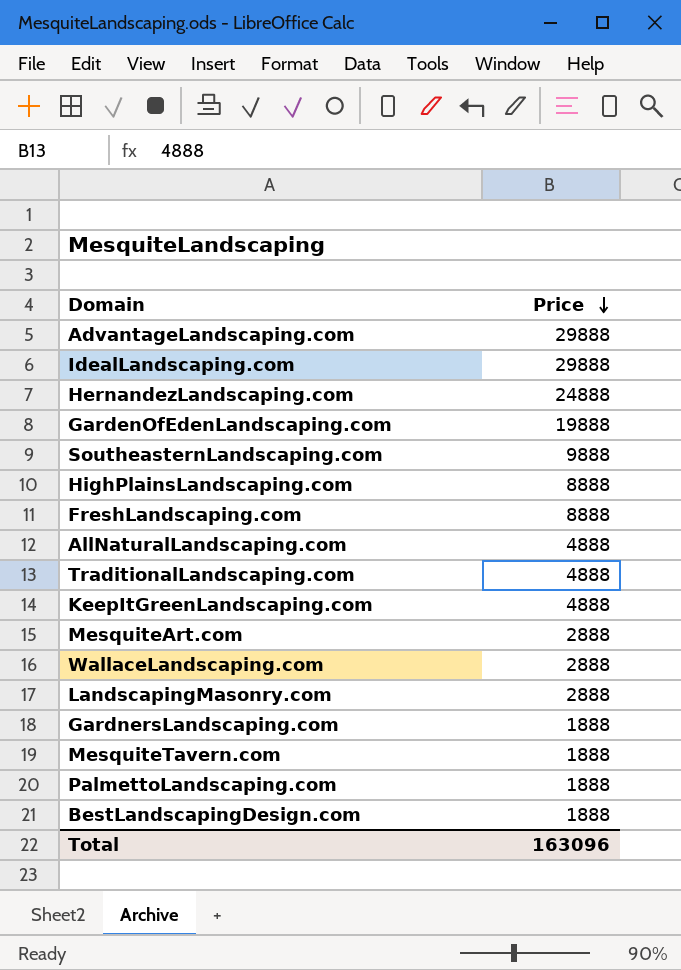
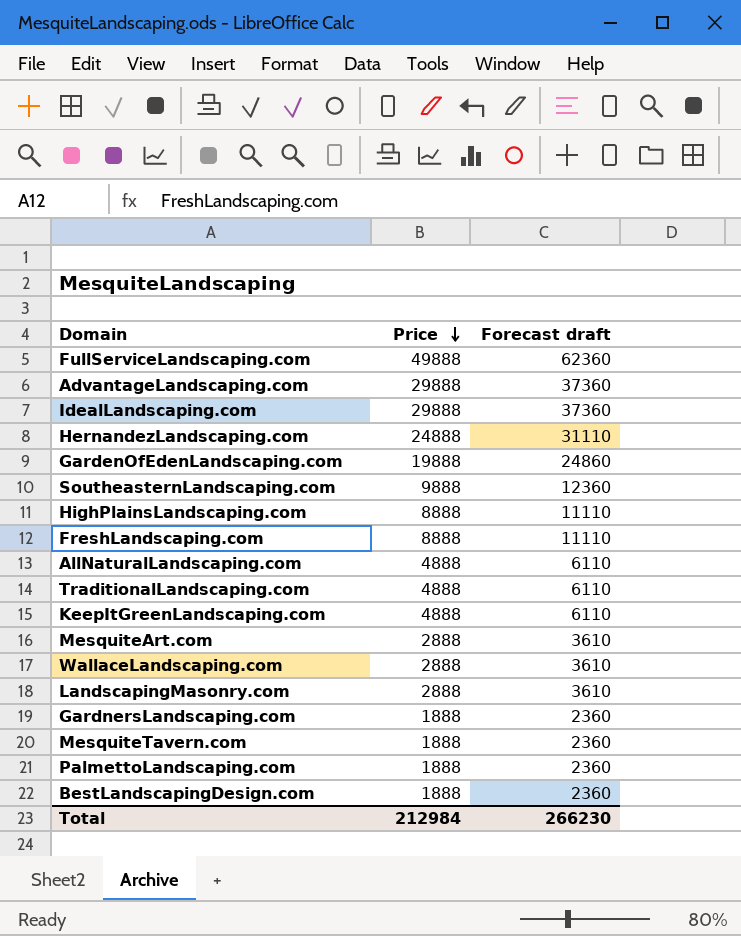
column Forecast draft | formula: none -> [Price] * 1.25
row FullServiceLandscaping.com: none -> 49888 | 62360
Total | Price: 163096 -> 212984

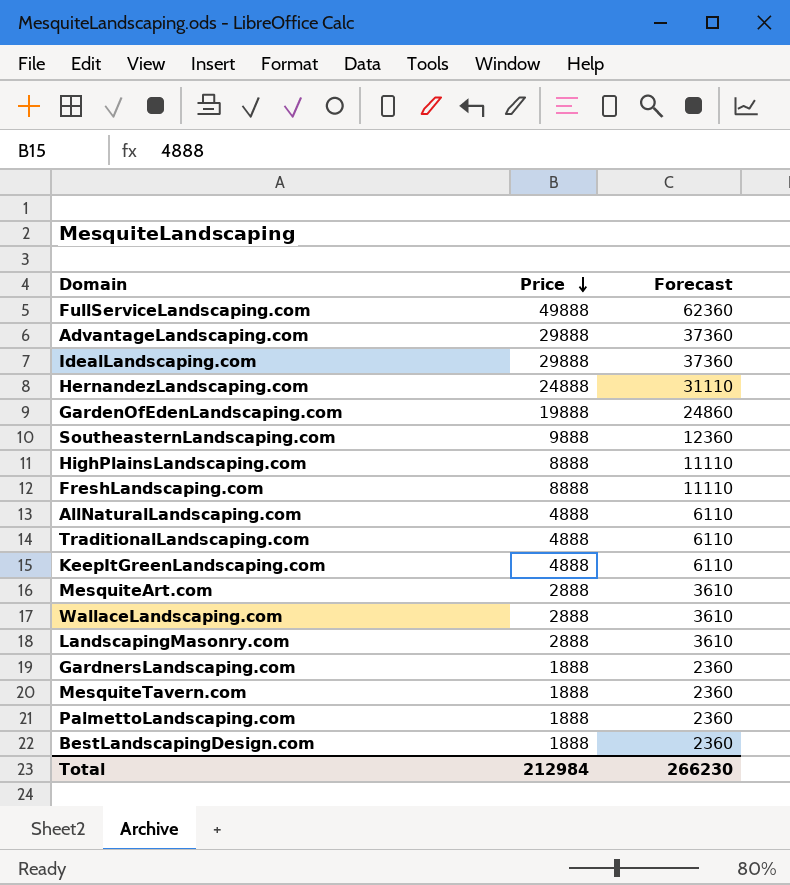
column name: Forecast draft -> Forecast

